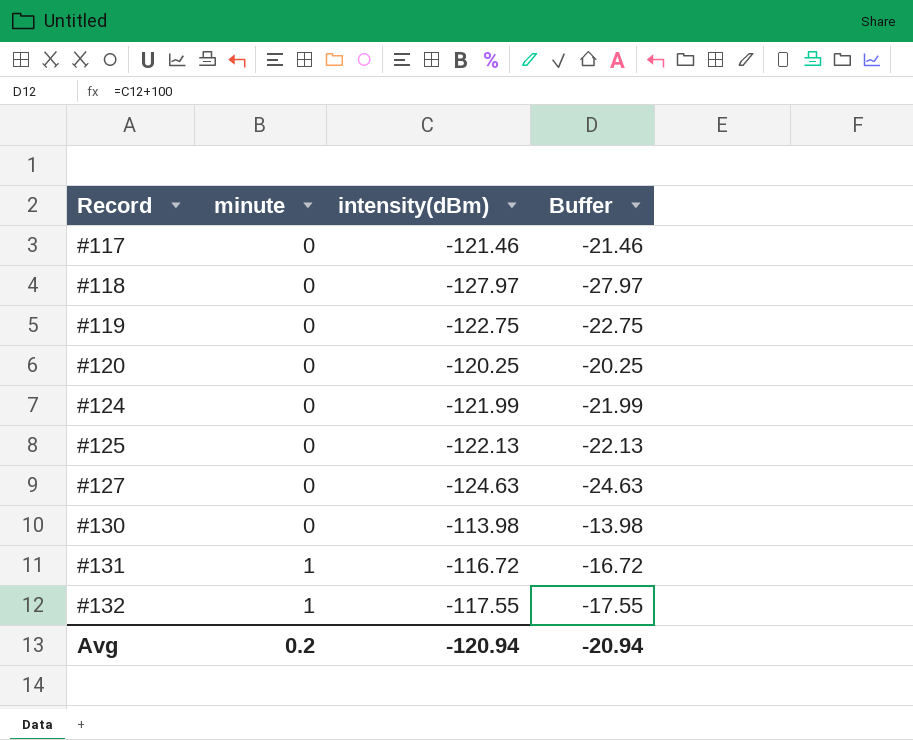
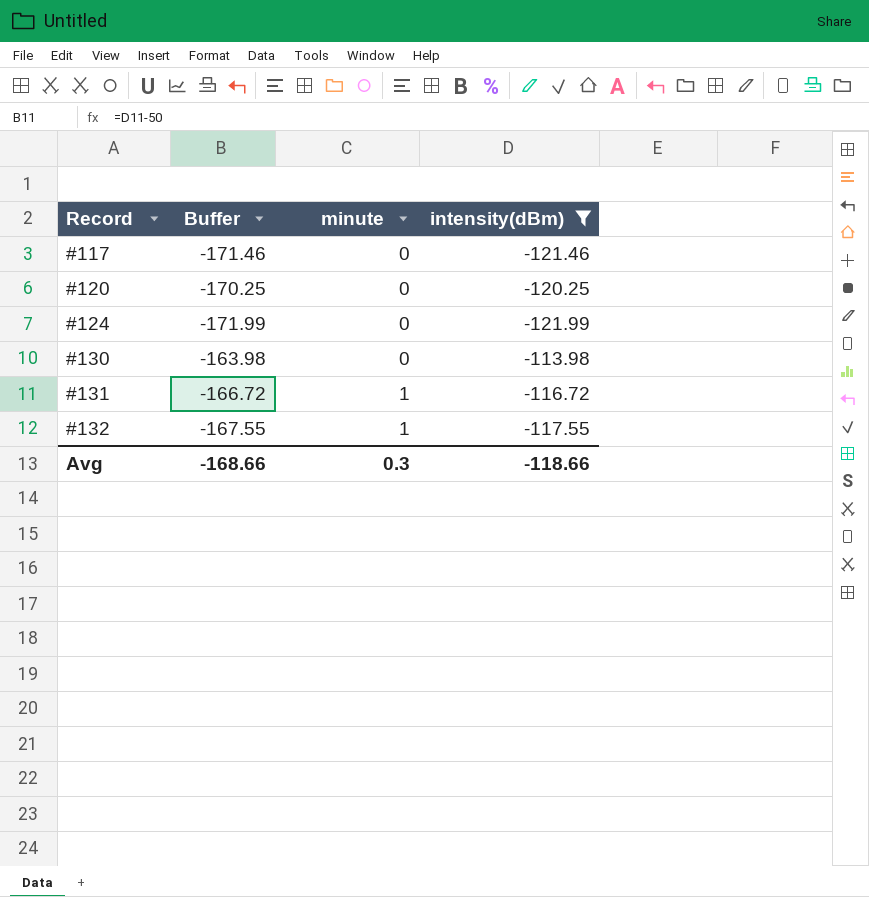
filter: none -> intensity(dBm) >= -121.99
column Buffer | formula: [intensity(dBm)] + 100 -> [intensity(dBm)] - 50
column Buffer | position: 4 -> 2
Avg | Buffer: -20.94 -> -168.66
Avg | minute: 0.2 -> 0.3
Avg | intensity(dBm): -120.94 -> -118.66

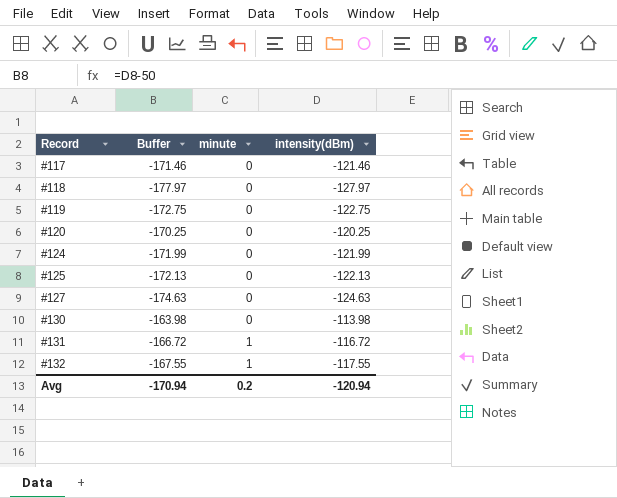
filter: intensity(dBm) >= -121.99 -> none
Avg | Buffer: -168.66 -> -170.94
Avg | minute: 0.3 -> 0.2
Avg | intensity(dBm): -118.66 -> -120.94

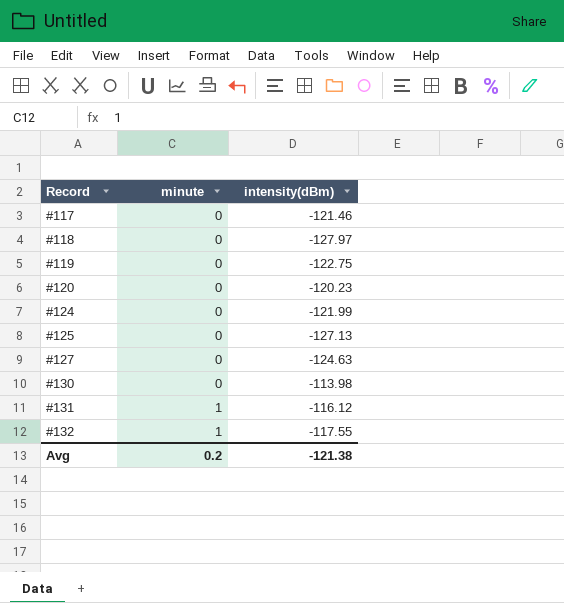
column Buffer | formula: [intensity(dBm)] - 50 -> none
#120 | intensity(dBm): -120.25 -> -120.23
#125 | intensity(dBm): -122.13 -> -127.13
#131 | intensity(dBm): -116.72 -> -116.12
Avg | intensity(dBm): -120.94 -> -121.38

